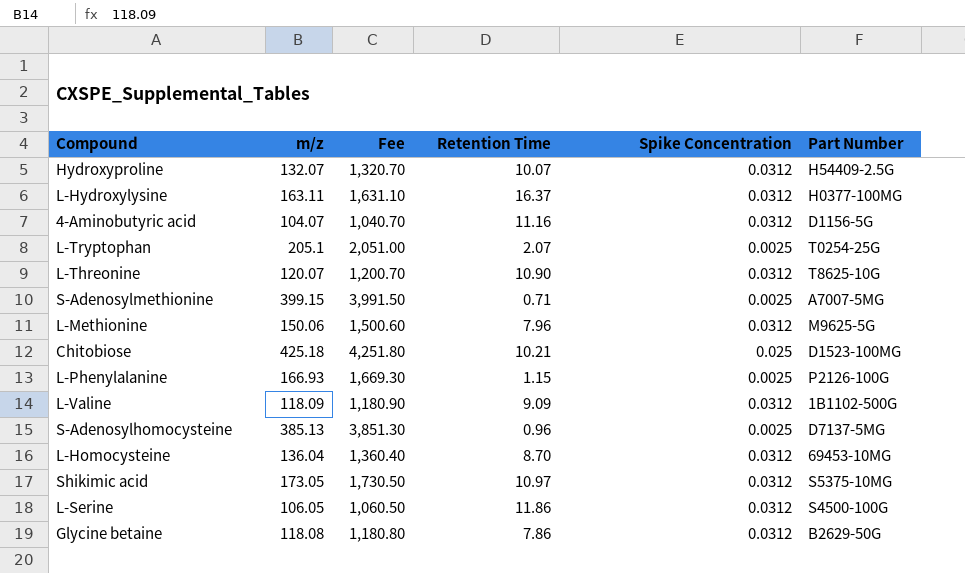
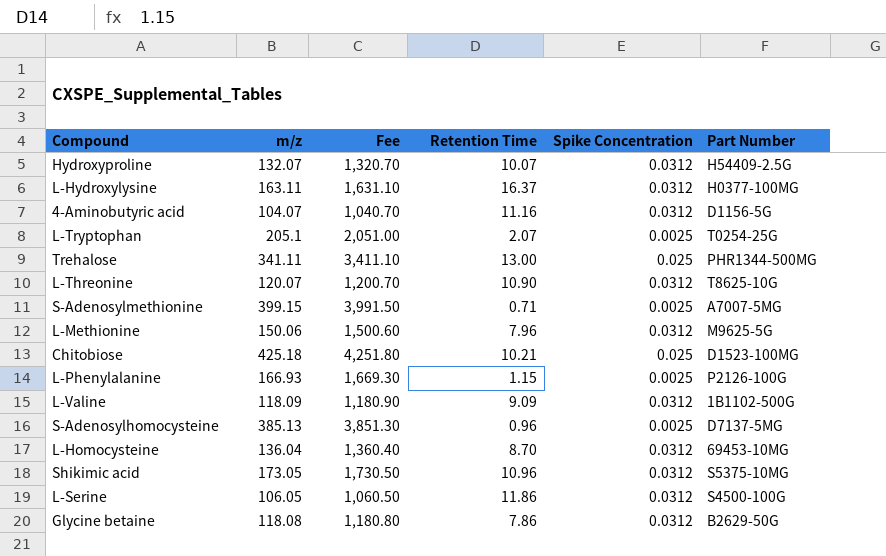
row Trehalose: none -> 341.11 | 3,411.10 | 13.00 | 0.025 | PHR1344-500MG
Shikimic acid | Retention Time: 10.97 -> 10.96

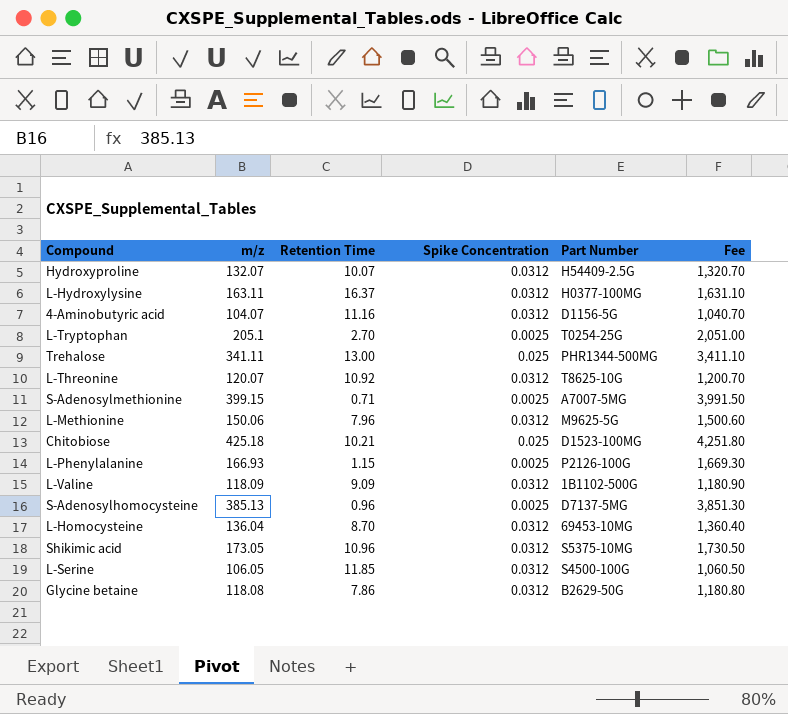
column Fee | position: 3 -> 6
L-Tryptophan | Retention Time: 2.07 -> 2.70
L-Threonine | Retention Time: 10.90 -> 10.92
L-Serine | Retention Time: 11.86 -> 11.85

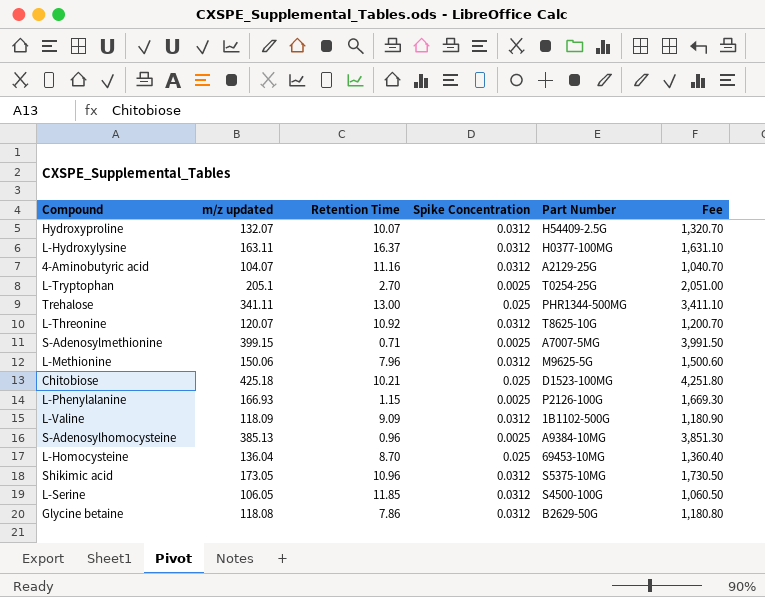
column name: m/z -> m/z updated
4-Aminobutyric acid | Part Number: D1156-5G -> A2129-25G
S-Adenosylhomocysteine | Part Number: D7137-5MG -> A9384-10MG
L-Homocysteine | Spike Concentration: 0.0312 -> 0.025

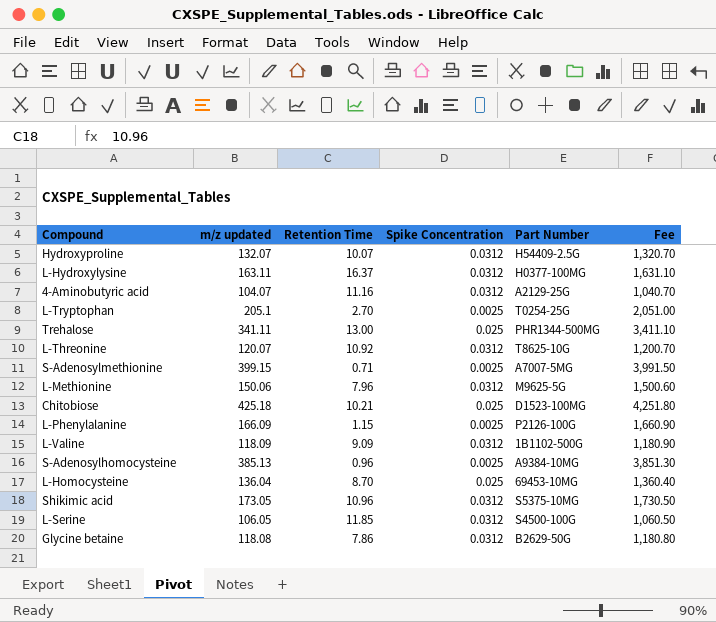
L-Phenylalanine | m/z updated: 166.93 -> 166.09
L-Phenylalanine | Fee: 1,669.30 -> 1,660.90

